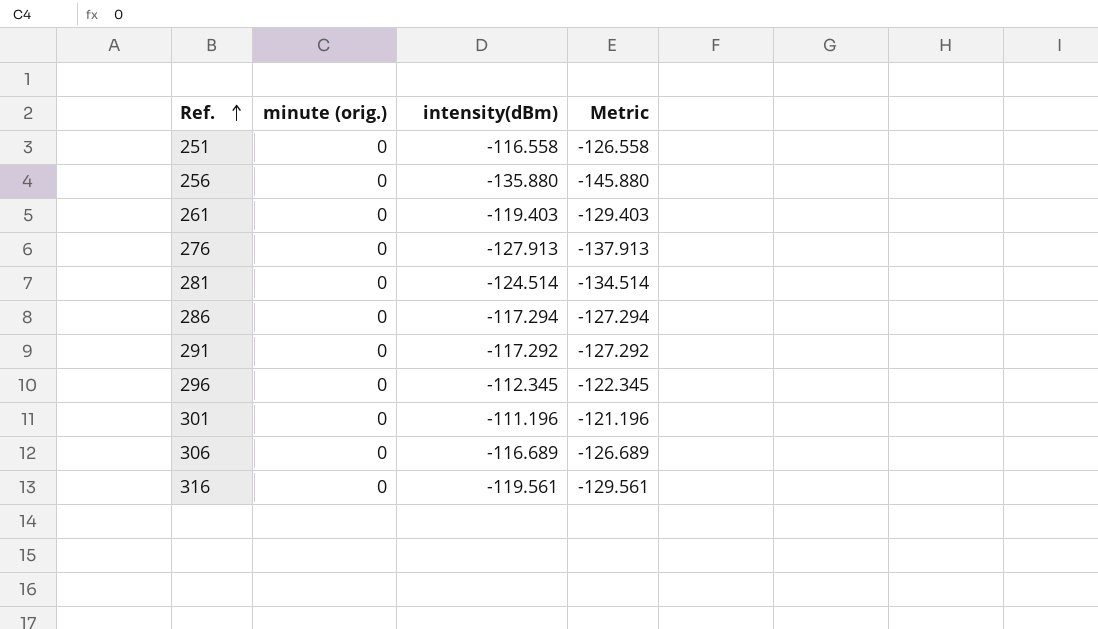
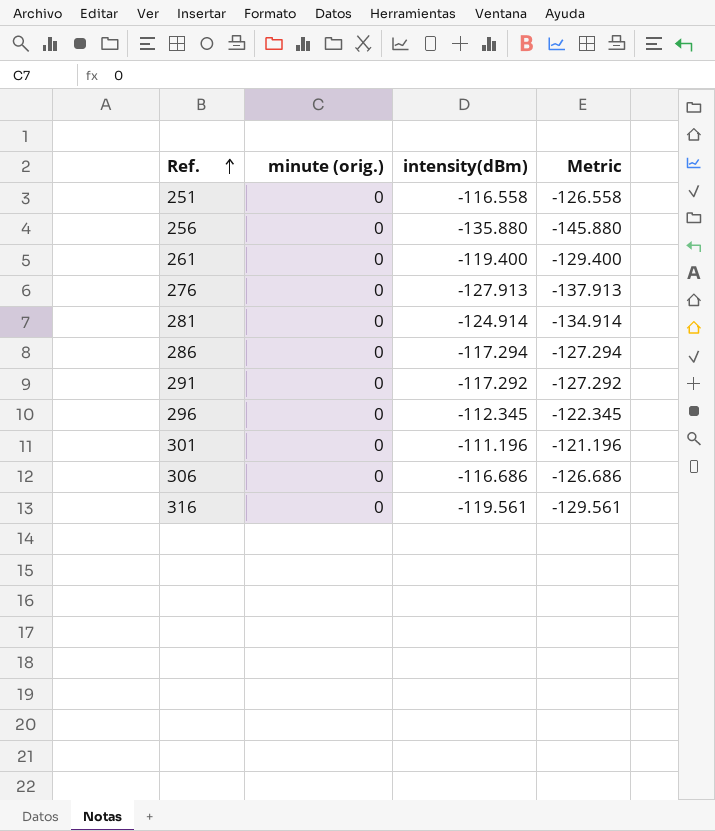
261 | intensity(dBm): -119.403 -> -119.400
261 | Metric: -129.403 -> -129.400
281 | intensity(dBm): -124.514 -> -124.914
281 | Metric: -134.514 -> -134.914
306 | intensity(dBm): -116.689 -> -116.686
306 | Metric: -126.689 -> -126.686

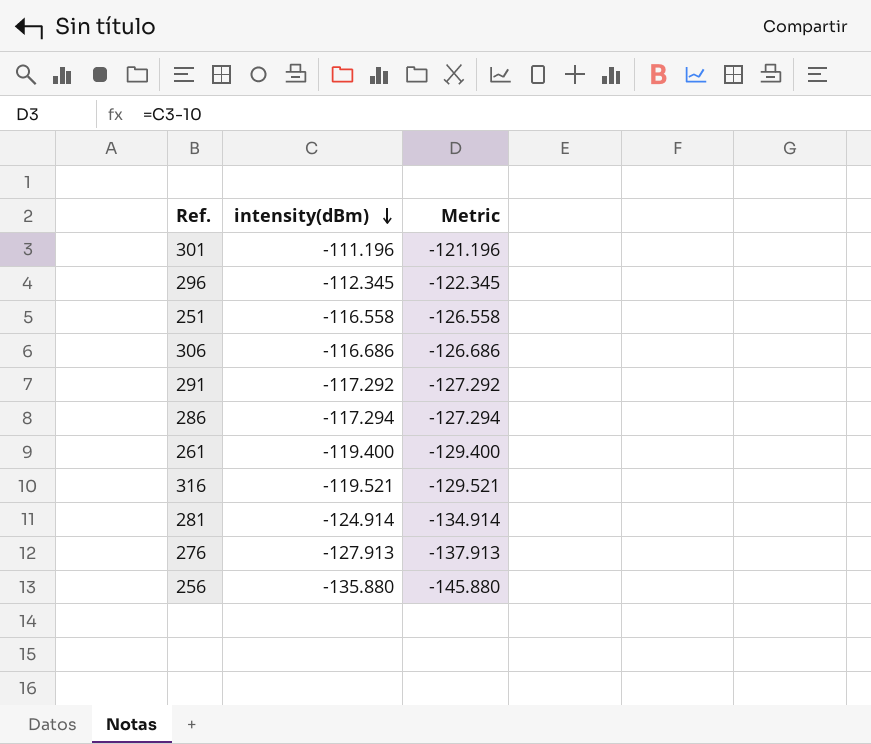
row order: Ref. ascending -> intensity(dBm) descending
column minute (orig.) | position: 2 -> none
316 | intensity(dBm): -119.561 -> -119.521
316 | Metric: -129.561 -> -129.521

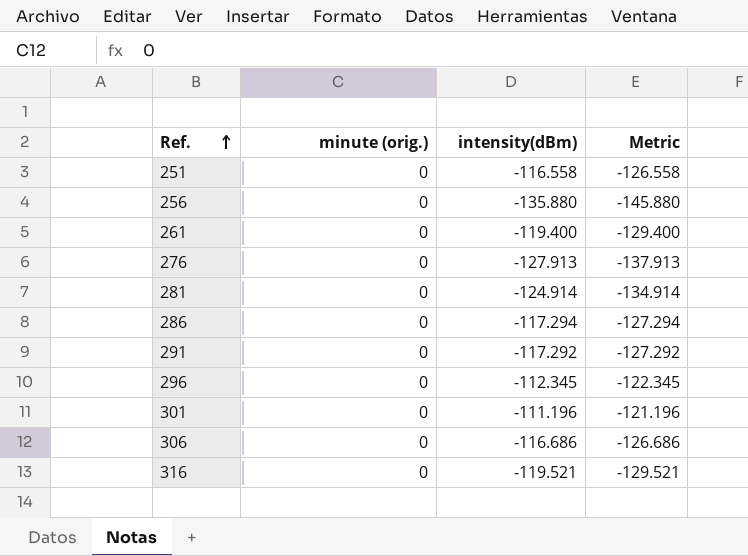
row order: intensity(dBm) descending -> Ref. ascending
column minute (orig.) | position: none -> 2

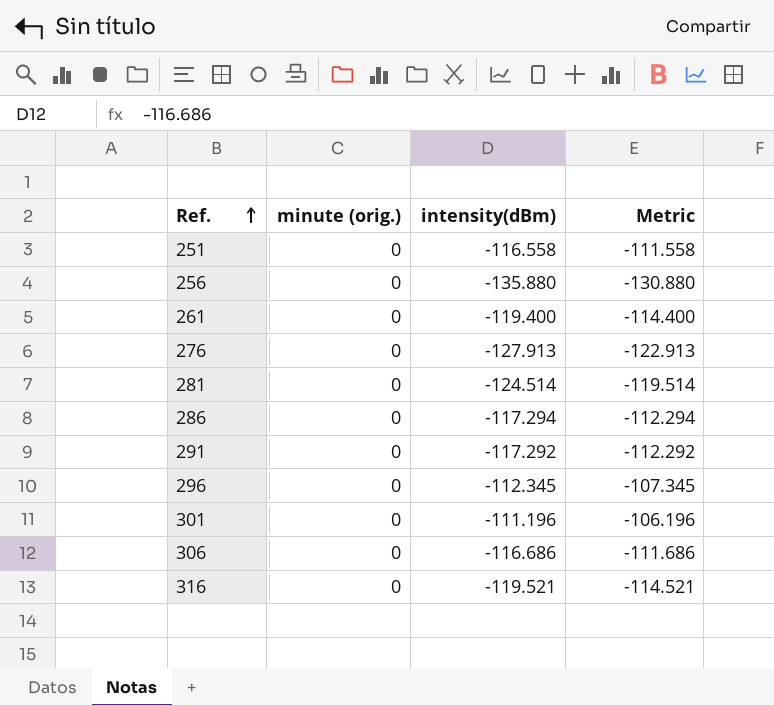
column Metric | formula: [intensity(dBm)] - 10 -> [intensity(dBm)] + 5
281 | intensity(dBm): -124.914 -> -124.514

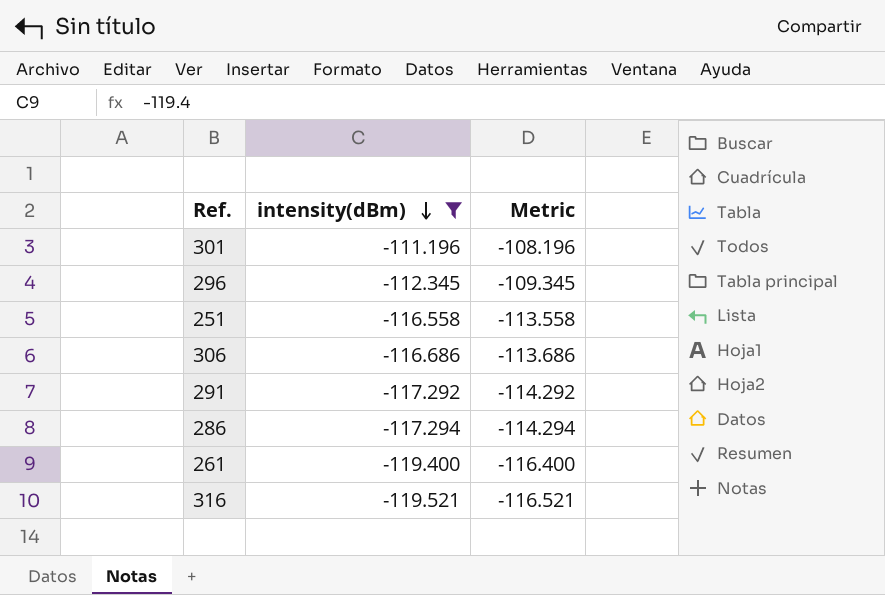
filter: none -> intensity(dBm) >= -119.521
row order: Ref. ascending -> intensity(dBm) descending
column minute (orig.) | position: 2 -> none
column Metric | formula: [intensity(dBm)] + 5 -> [intensity(dBm)] + 3

